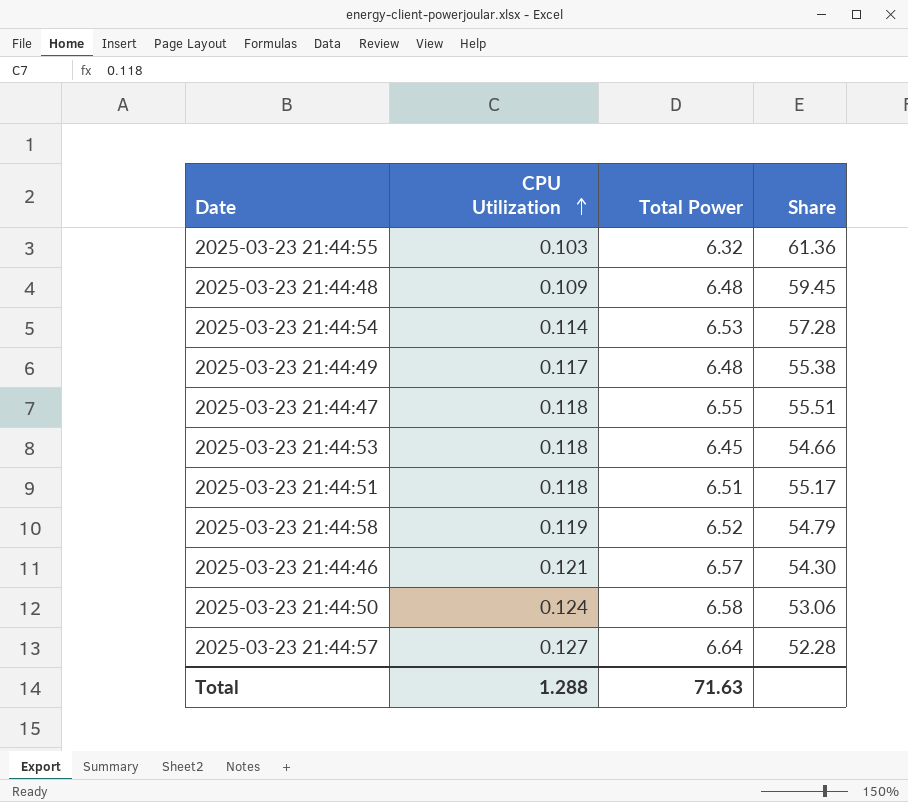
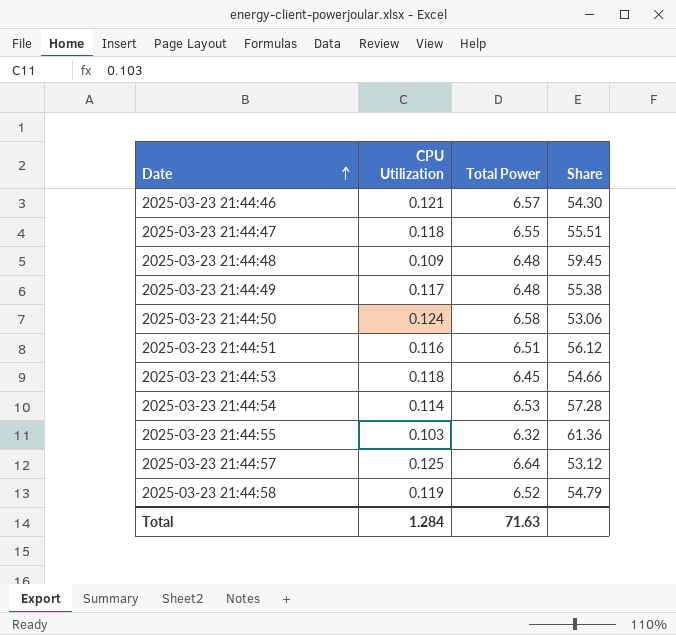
row order: CPU Utilization ascending -> Date ascending
2025-03-23 21:44:51 | CPU Utilization: 0.118 -> 0.116
2025-03-23 21:44:51 | Share: 55.17 -> 56.12
2025-03-23 21:44:57 | CPU Utilization: 0.127 -> 0.125
2025-03-23 21:44:57 | Share: 52.28 -> 53.12
Total | CPU Utilization: 1.288 -> 1.284

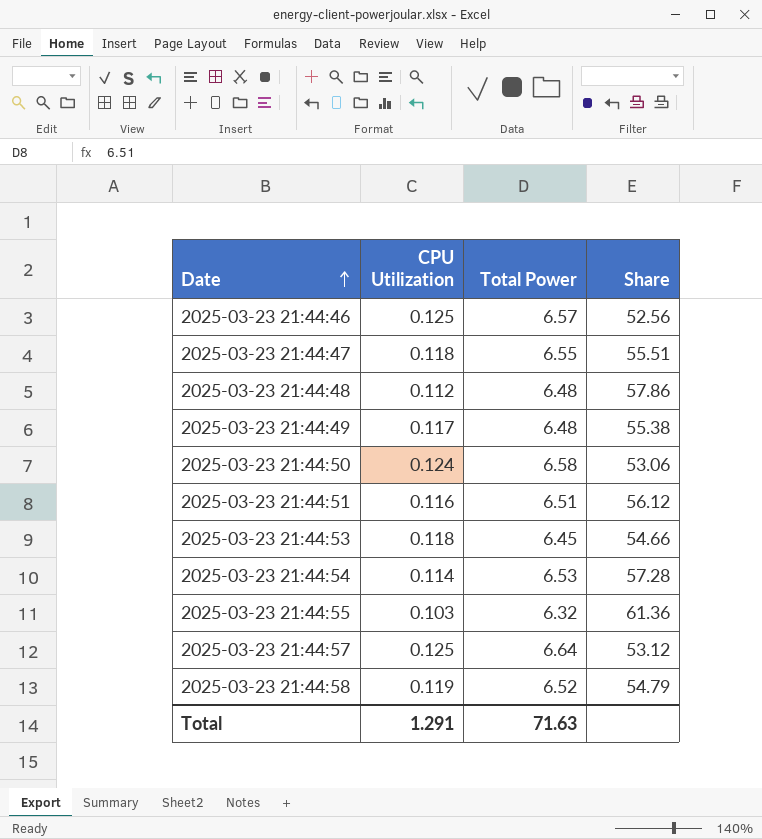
2025-03-23 21:44:46 | CPU Utilization: 0.121 -> 0.125
2025-03-23 21:44:46 | Share: 54.30 -> 52.56
2025-03-23 21:44:48 | CPU Utilization: 0.109 -> 0.112
2025-03-23 21:44:48 | Share: 59.45 -> 57.86
Total | CPU Utilization: 1.284 -> 1.291

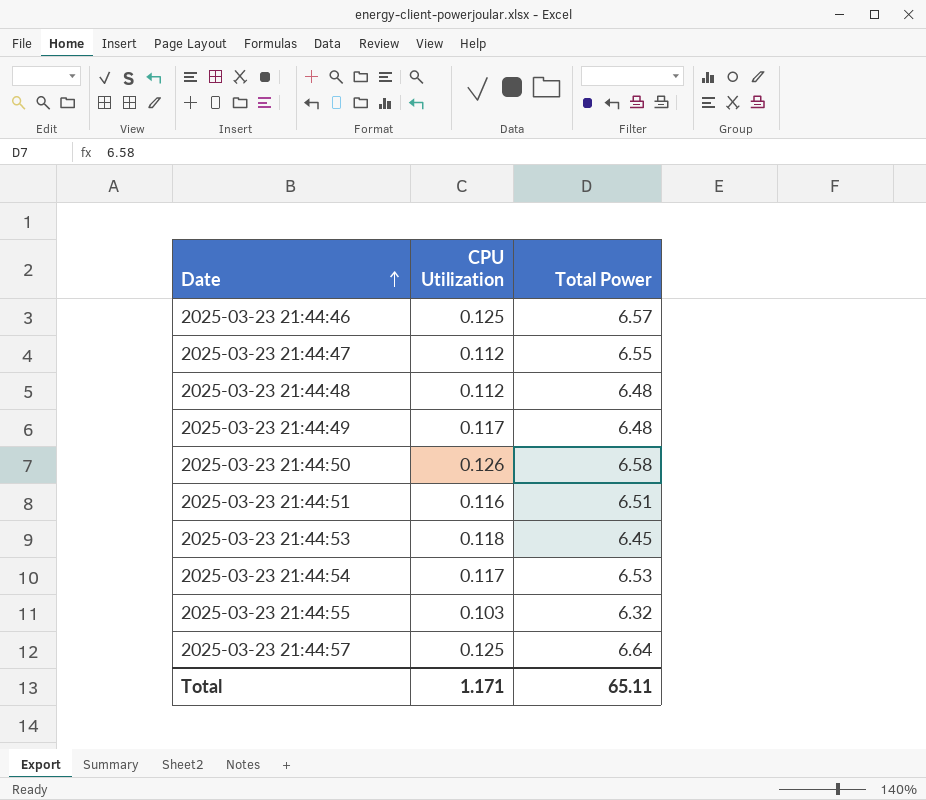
column Share | formula: [Total Power] / [CPU Utilization] -> none
row 2025-03-23 21:44:58: 0.119 | 6.52 | 54.79 -> none
2025-03-23 21:44:47 | CPU Utilization: 0.118 -> 0.112
2025-03-23 21:44:50 | CPU Utilization: 0.124 -> 0.126
2025-03-23 21:44:54 | CPU Utilization: 0.114 -> 0.117
Total | CPU Utilization: 1.291 -> 1.171
Total | Total Power: 71.63 -> 65.11

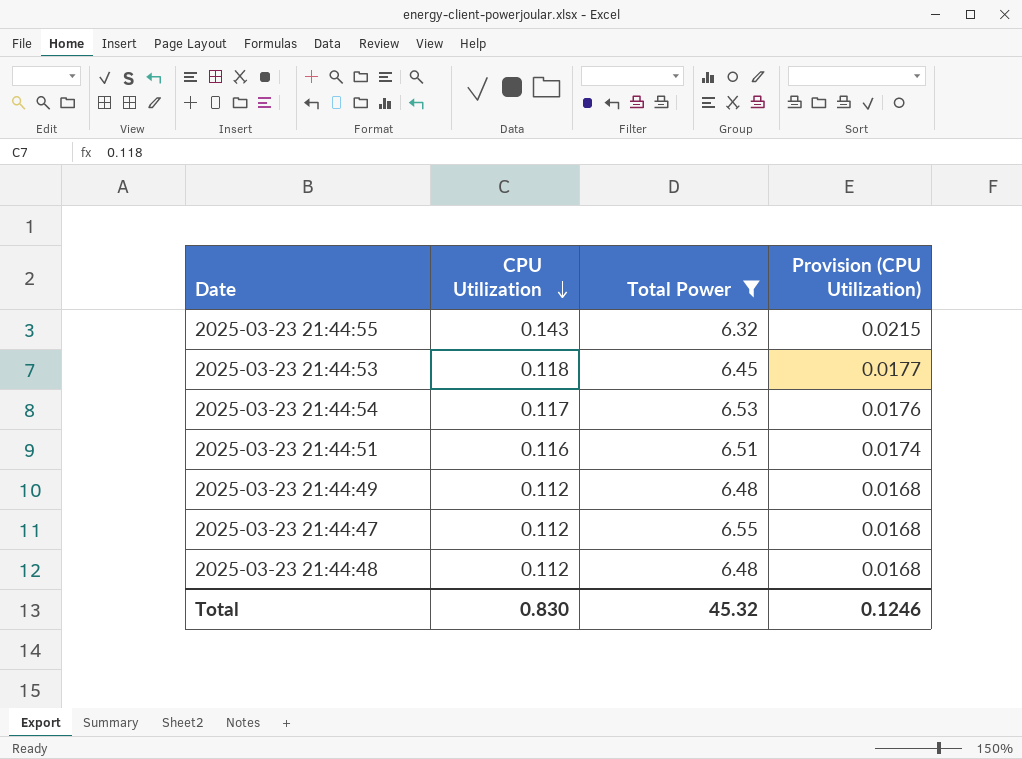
filter: none -> Total Power <= 6.55
row order: Date ascending -> CPU Utilization descending
column Provision (CPU Utilization) | formula: none -> [CPU Utilization] * 0.15
2025-03-23 21:44:55 | CPU Utilization: 0.103 -> 0.143
2025-03-23 21:44:49 | CPU Utilization: 0.117 -> 0.112
Total | CPU Utilization: 1.171 -> 0.830
Total | Total Power: 65.11 -> 45.32

